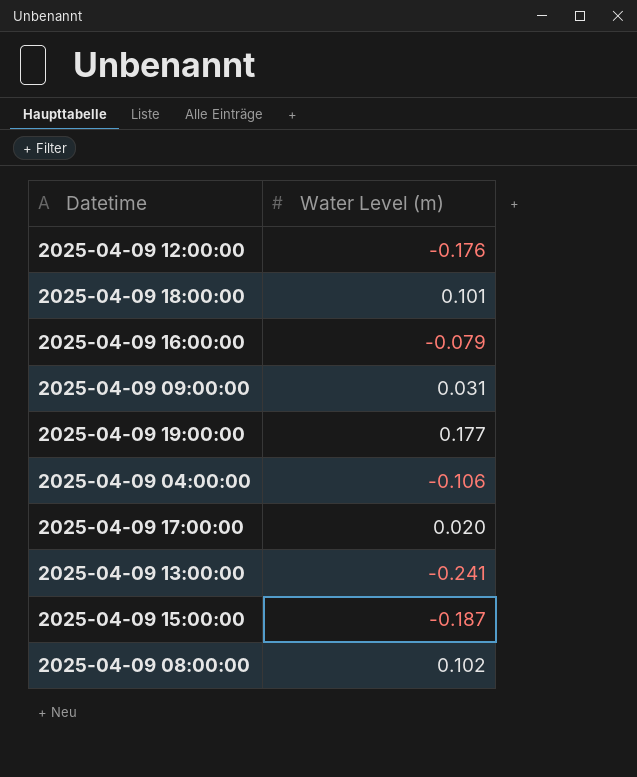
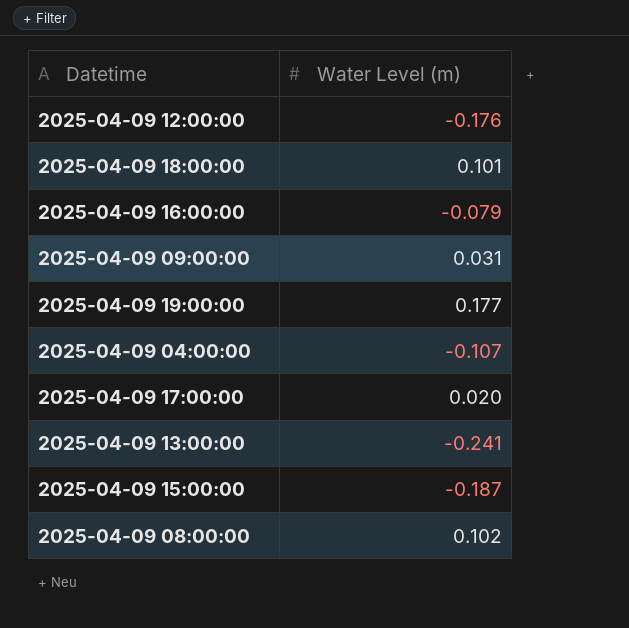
2025-04-09 04:00:00 | Water Level (m): -0.106 -> -0.107

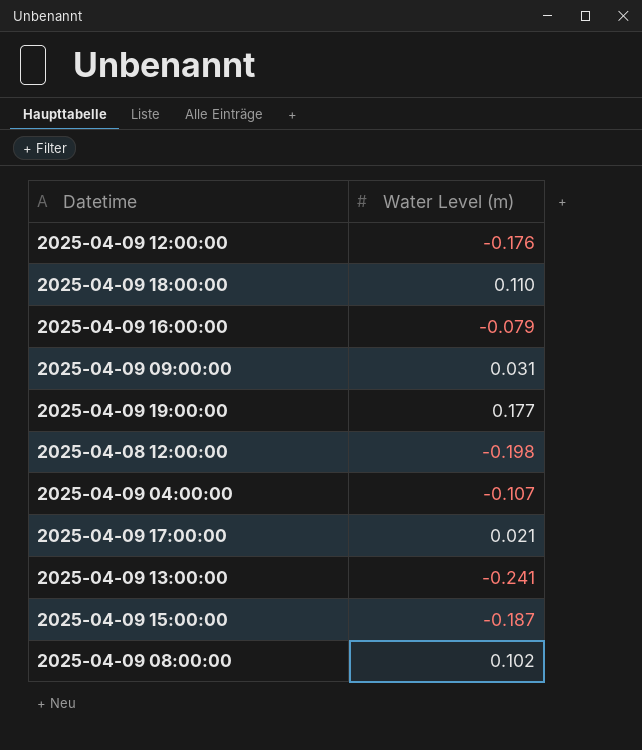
2025-04-09 18:00:00 | Water Level (m): 0.101 -> 0.110
row 2025-04-08 12:00:00: none -> -0.198
2025-04-09 17:00:00 | Water Level (m): 0.020 -> 0.021

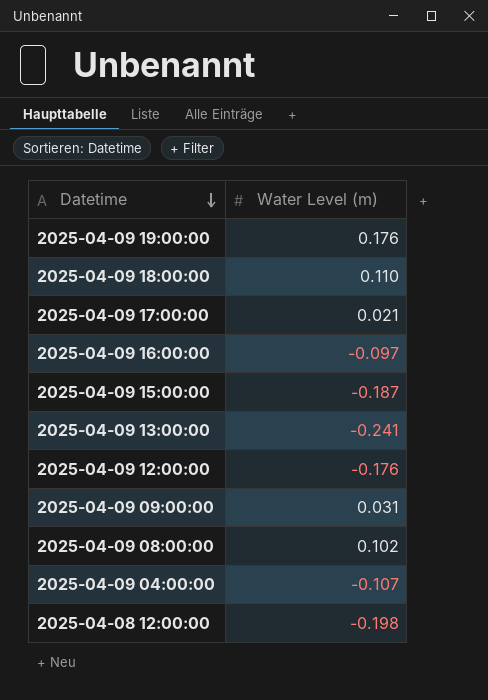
row order: none -> Datetime descending
2025-04-09 19:00:00 | Water Level (m): 0.177 -> 0.176
2025-04-09 16:00:00 | Water Level (m): -0.079 -> -0.097

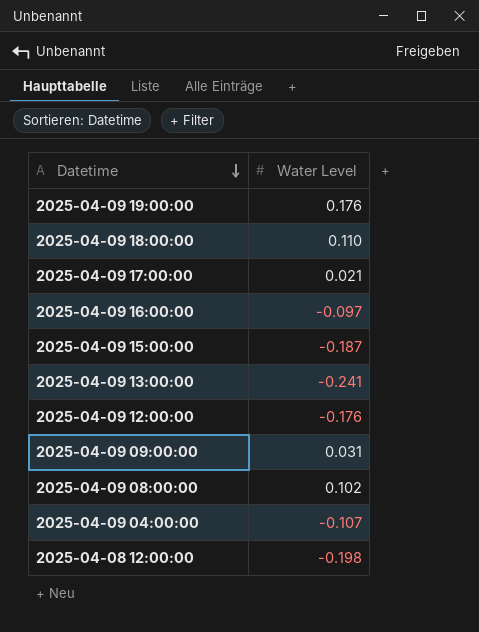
column name: Water Level (m) -> Water Level

